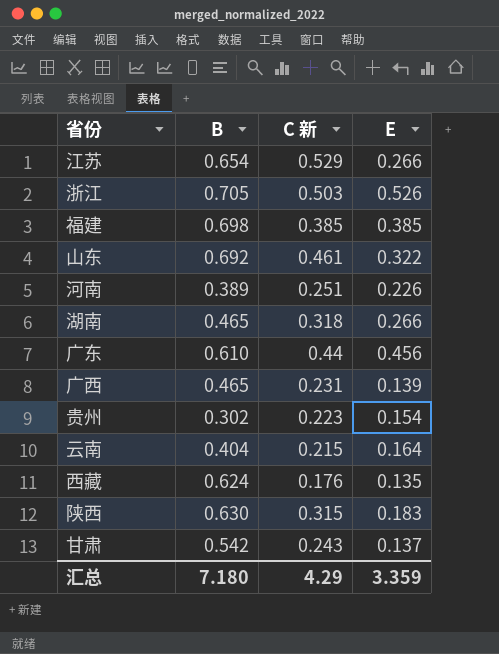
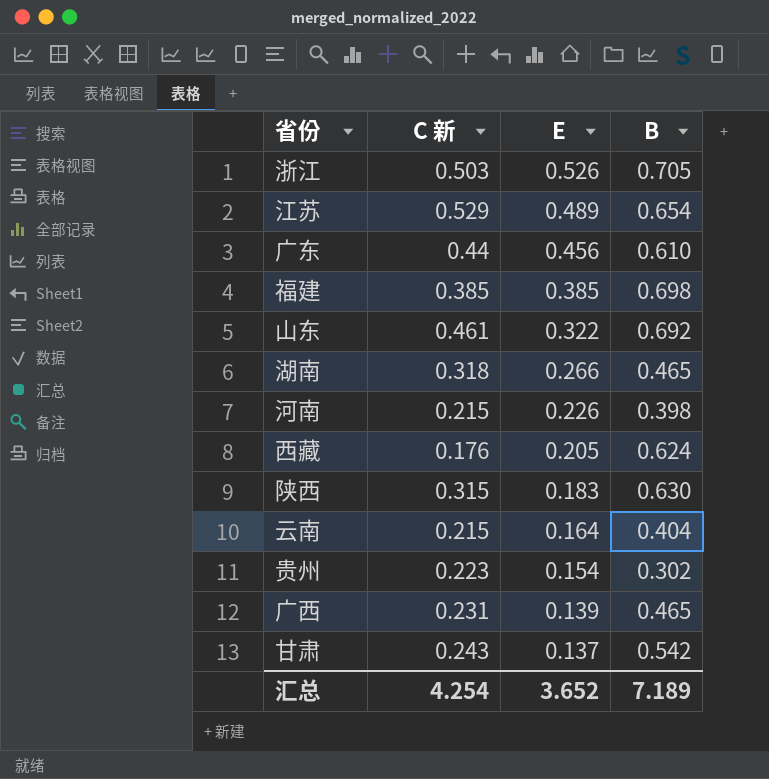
row order: none -> E descending
column B | position: 2 -> 4
江苏 | E: 0.266 -> 0.489
河南 | C 新: 0.251 -> 0.215
河南 | B: 0.389 -> 0.398
西藏 | E: 0.135 -> 0.205
汇总 | C 新: 4.29 -> 4.254
汇总 | E: 3.359 -> 3.652
汇总 | B: 7.180 -> 7.189

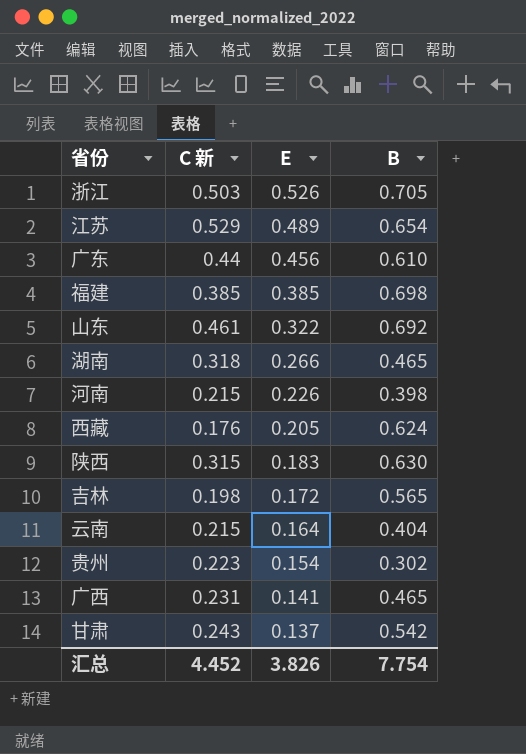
row 吉林: none -> 0.198 | 0.172 | 0.565
广西 | E: 0.139 -> 0.141
汇总 | C 新: 4.254 -> 4.452
汇总 | E: 3.652 -> 3.826
汇总 | B: 7.189 -> 7.754

